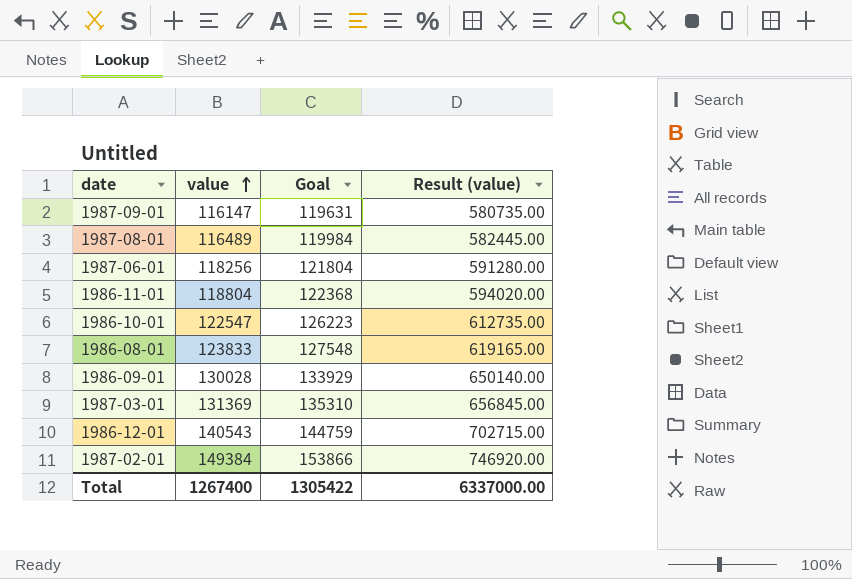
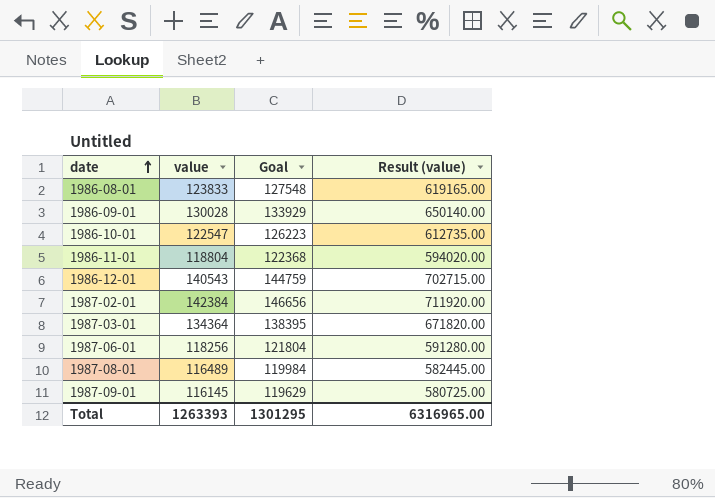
row order: value ascending -> date ascending
1987-02-01 | value: 149384 -> 142384
1987-02-01 | Goal: 153866 -> 146656
1987-02-01 | Result (value): 746920.00 -> 711920.00
1987-03-01 | value: 131369 -> 134364
1987-03-01 | Goal: 135310 -> 138395
1987-03-01 | Result (value): 656845.00 -> 671820.00
1987-09-01 | value: 116147 -> 116145
1987-09-01 | Goal: 119631 -> 119629
1987-09-01 | Result (value): 580735.00 -> 580725.00
Total | value: 1267400 -> 1263393
Total | Goal: 1305422 -> 1301295
Total | Result (value): 6337000.00 -> 6316965.00

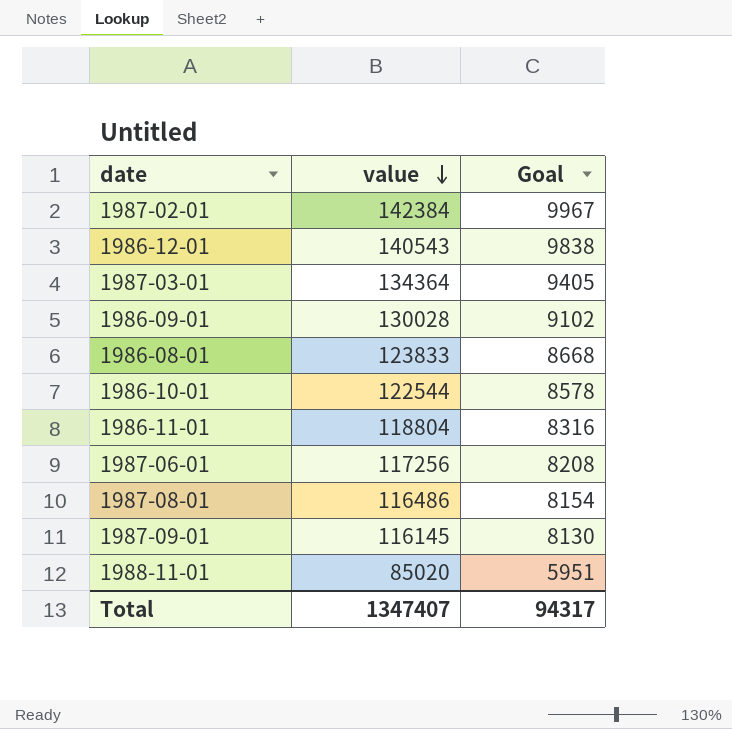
row order: date ascending -> value descending
column Result (value) | formula: [value] * 5 -> none
column Goal | formula: [value] * 1.03 -> [value] * 0.07
1986-10-01 | value: 122547 -> 122544
1987-06-01 | value: 118256 -> 117256
1987-08-01 | value: 116489 -> 116486
row 1988-11-01: none -> 85020 | 5951
Total | value: 1263393 -> 1347407
Total | Goal: 1301295 -> 94317

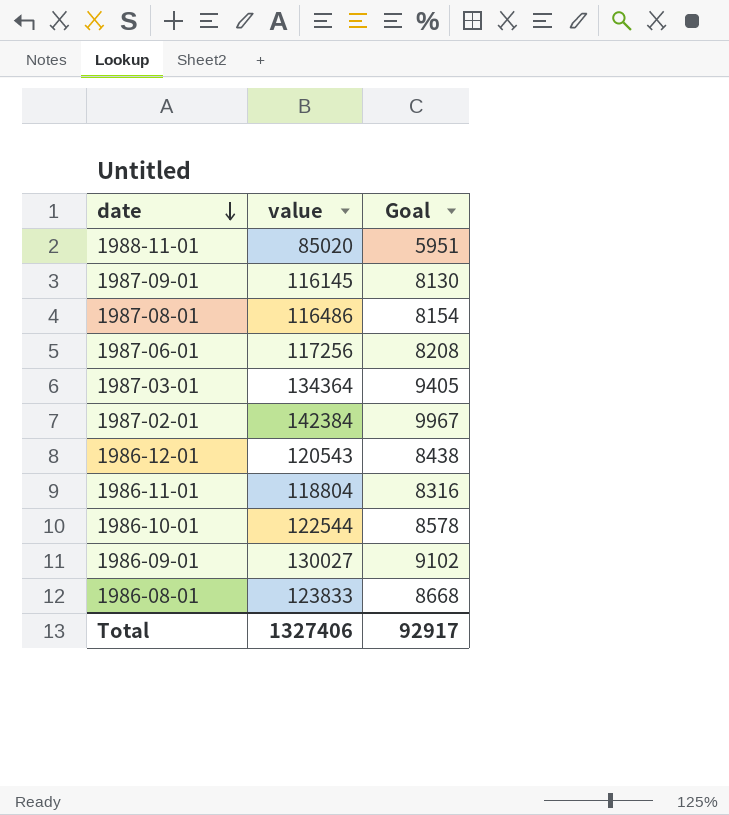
row order: value descending -> date descending
1986-12-01 | value: 140543 -> 120543
1986-12-01 | Goal: 9838 -> 8438
1986-09-01 | value: 130028 -> 130027
Total | value: 1347407 -> 1327406
Total | Goal: 94317 -> 92917

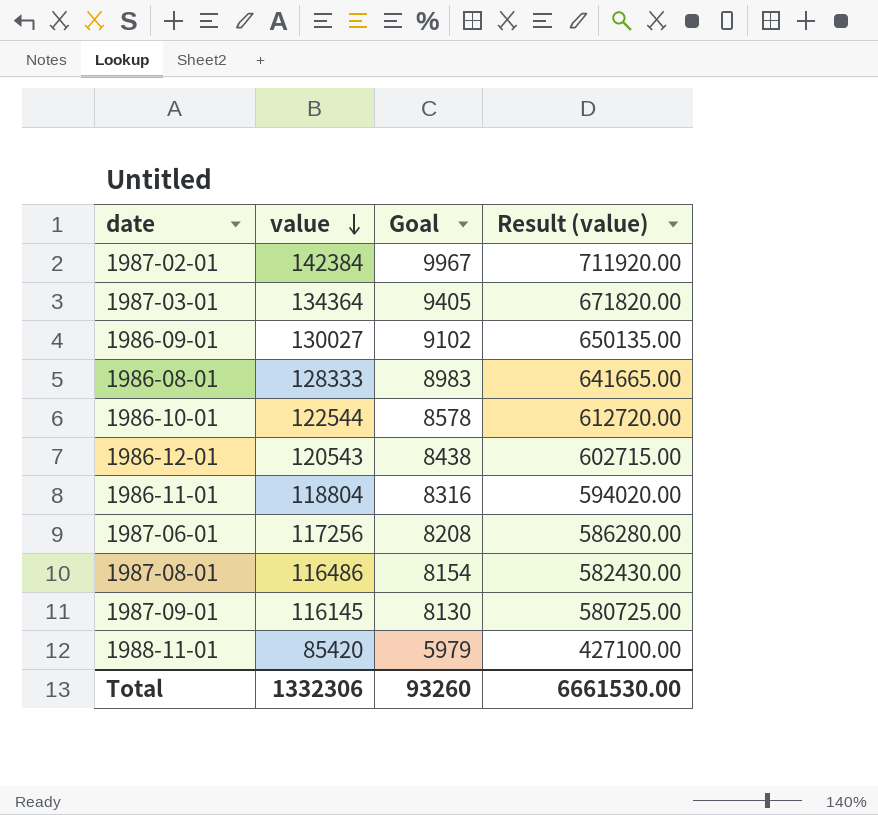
row order: date descending -> value descending
column Result (value) | formula: none -> [value] * 5
1986-08-01 | value: 123833 -> 128333
1986-08-01 | Goal: 8668 -> 8983
1988-11-01 | value: 85020 -> 85420
1988-11-01 | Goal: 5951 -> 5979
Total | value: 1327406 -> 1332306
Total | Goal: 92917 -> 93260

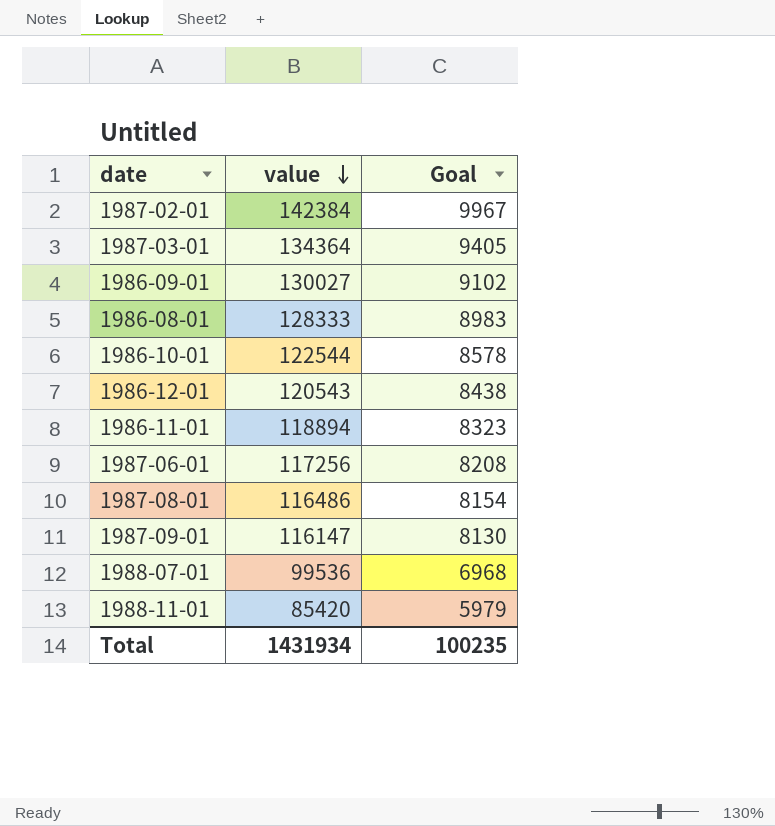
column Result (value) | formula: [value] * 5 -> none
1986-11-01 | value: 118804 -> 118894
1986-11-01 | Goal: 8316 -> 8323
1987-09-01 | value: 116145 -> 116147
row 1988-07-01: none -> 99536 | 6968
Total | value: 1332306 -> 1431934
Total | Goal: 93260 -> 100235

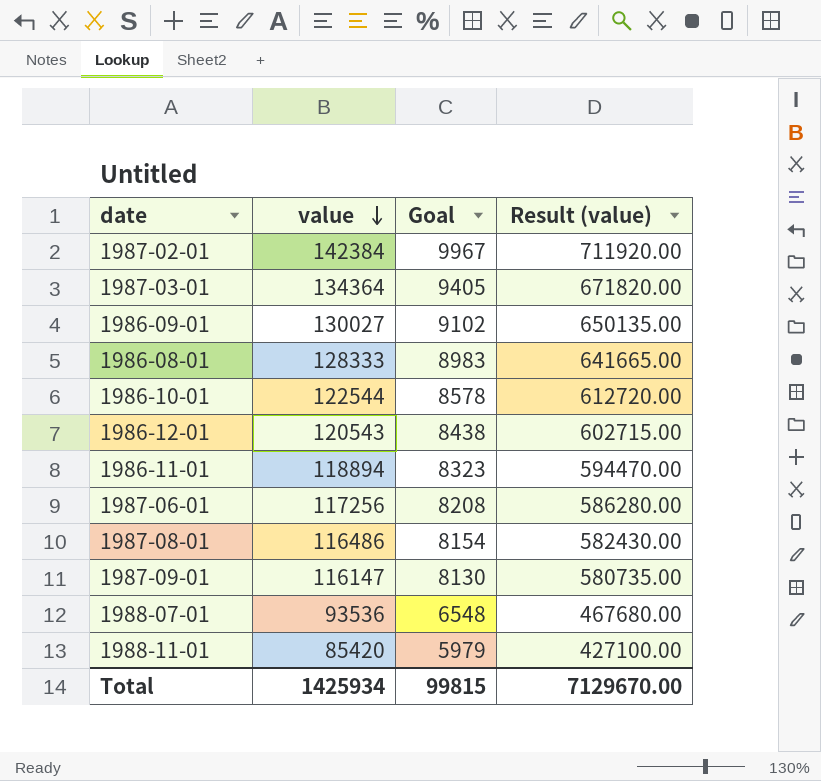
column Result (value) | formula: none -> [value] * 5
1988-07-01 | value: 99536 -> 93536
1988-07-01 | Goal: 6968 -> 6548
Total | value: 1431934 -> 1425934
Total | Goal: 100235 -> 99815

